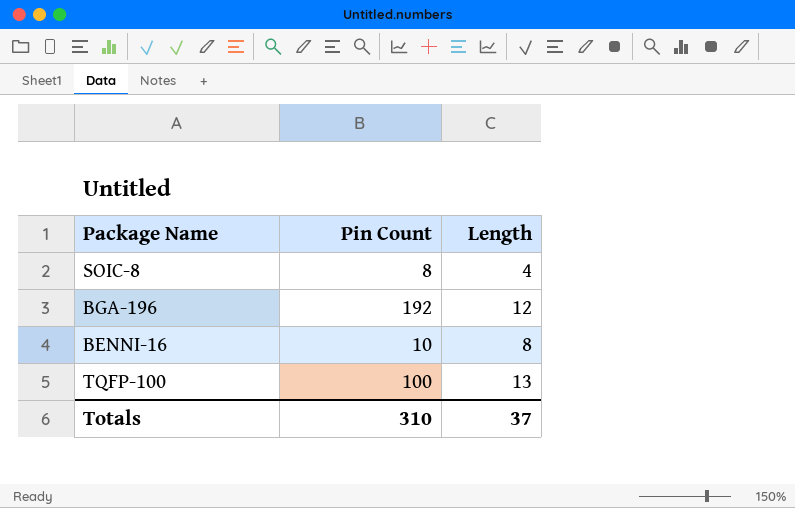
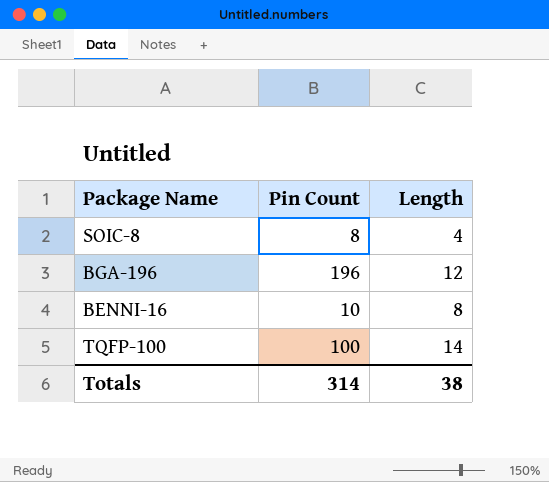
BGA-196 | Pin Count: 192 -> 196
TQFP-100 | Length: 13 -> 14
Totals | Pin Count: 310 -> 314
Totals | Length: 37 -> 38

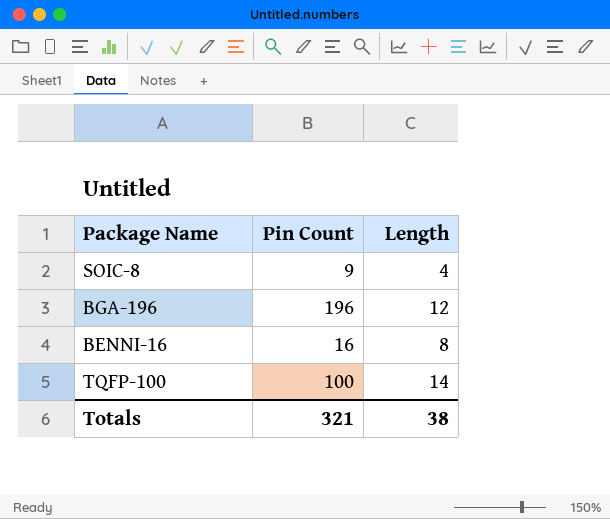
SOIC-8 | Pin Count: 8 -> 9
BENNI-16 | Pin Count: 10 -> 16
Totals | Pin Count: 314 -> 321

